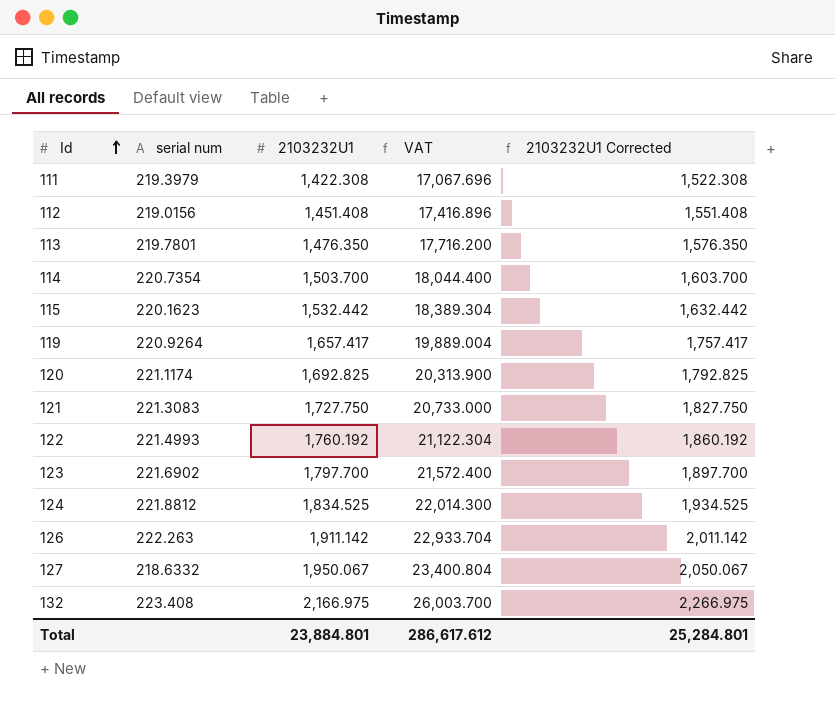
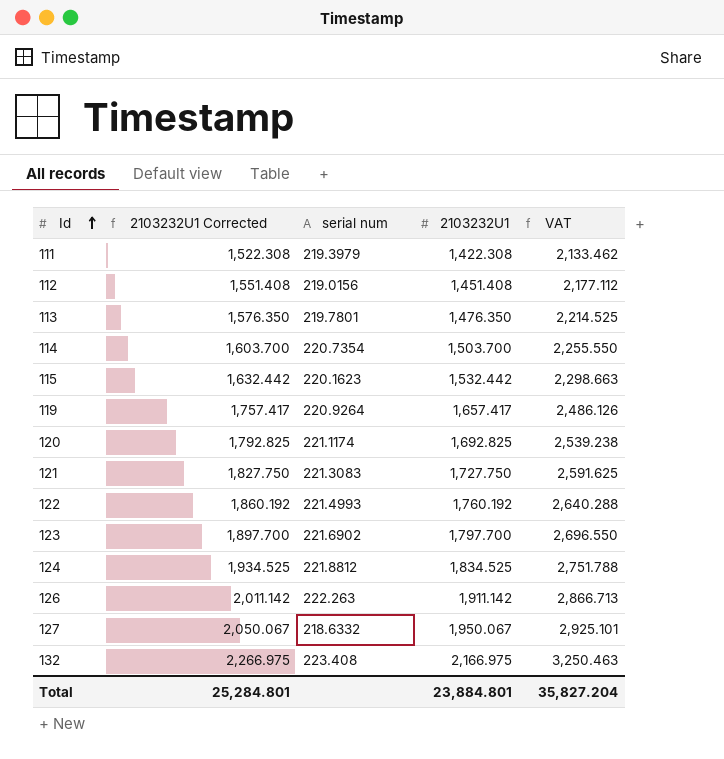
column 2103232U1 Corrected | position: 5 -> 2
column VAT | formula: [2103232U1] * 12 -> [2103232U1] * 1.5
Total | VAT: 286,617.612 -> 35,827.204

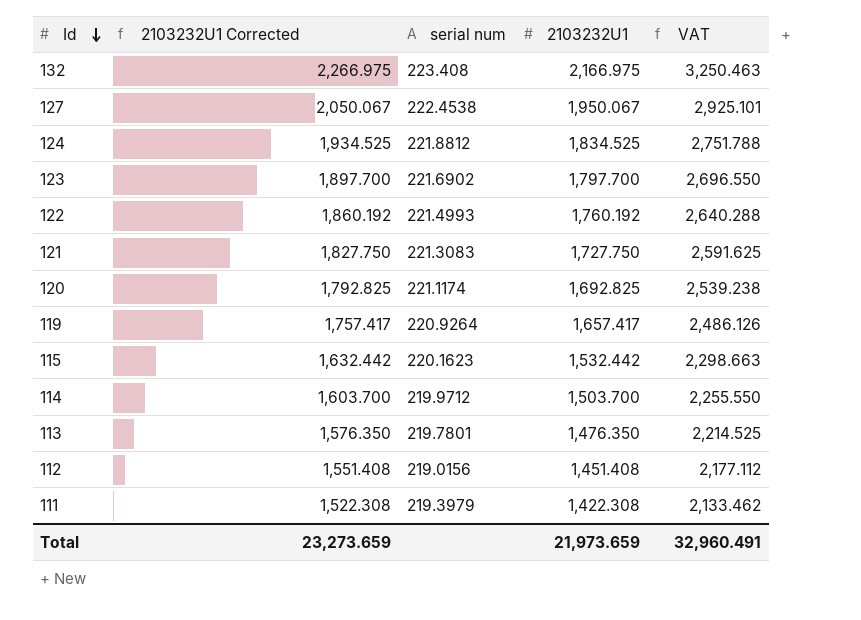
row order: Id ascending -> Id descending
row 126: 2,011.142 | 222.263 | 1,911.142 | 2,866.713 -> none
127 | serial num: 218.6332 -> 222.4538
114 | serial num: 220.7354 -> 219.9712
Total | 2103232U1 Corrected: 25,284.801 -> 23,273.659
Total | 2103232U1: 23,884.801 -> 21,973.659
Total | VAT: 35,827.204 -> 32,960.491

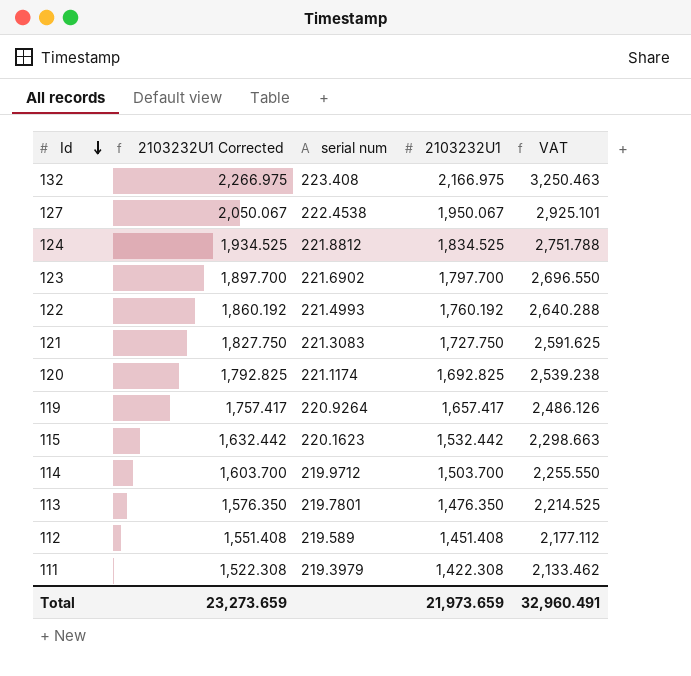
112 | serial num: 219.0156 -> 219.589

